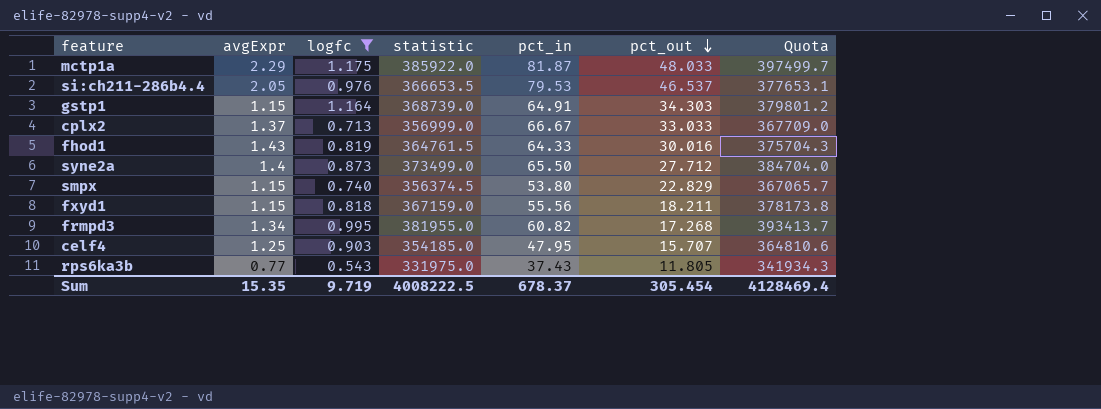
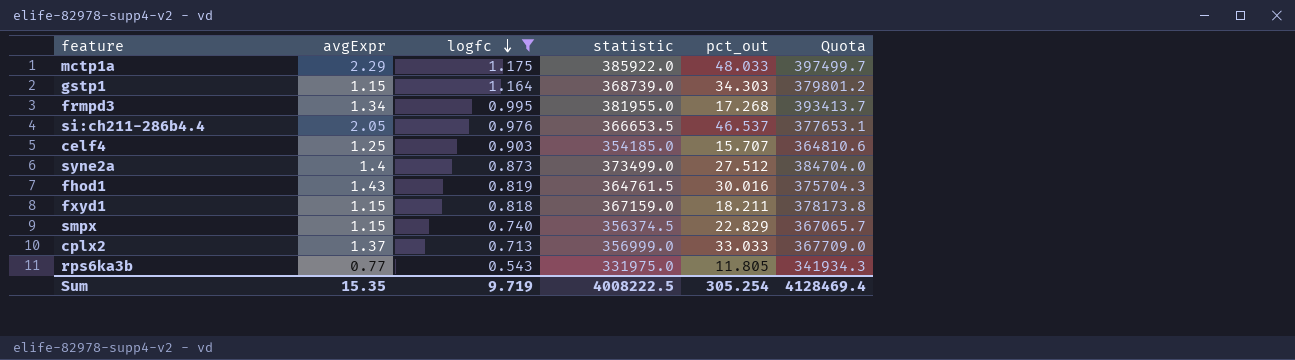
row order: pct_out descending -> logfc descending
column pct_in | position: 5 -> none
syne2a | pct_out: 27.712 -> 27.512
Sum | pct_out: 305.454 -> 305.254

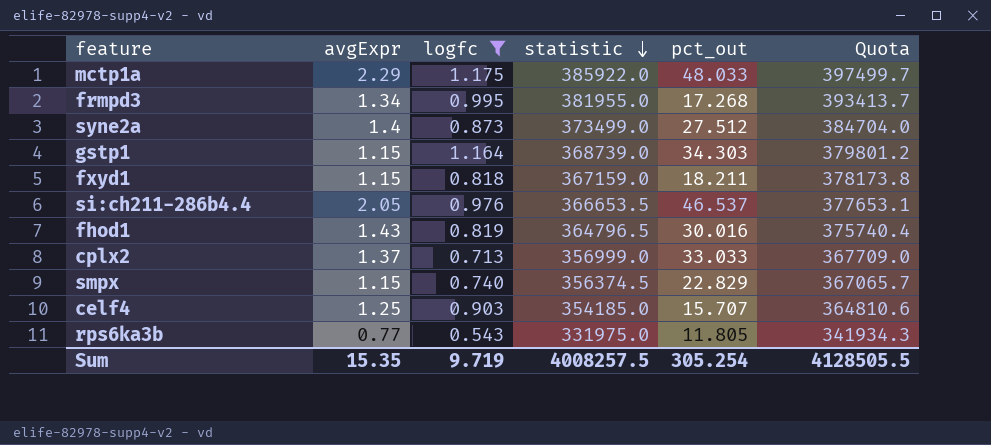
row order: logfc descending -> statistic descending
fhod1 | statistic: 364761.5 -> 364796.5
fhod1 | Quota: 375704.3 -> 375740.4
Sum | statistic: 4008222.5 -> 4008257.5
Sum | Quota: 4128469.4 -> 4128505.5

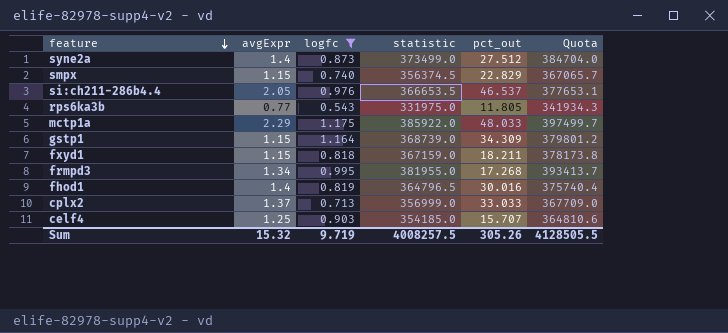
row order: statistic descending -> feature descending
gstp1 | pct_out: 34.303 -> 34.309
fhod1 | avgExpr: 1.43 -> 1.4
Sum | avgExpr: 15.35 -> 15.32
Sum | pct_out: 305.254 -> 305.26

